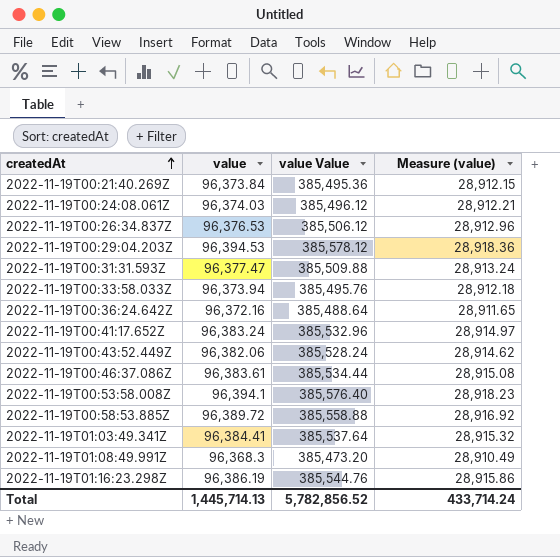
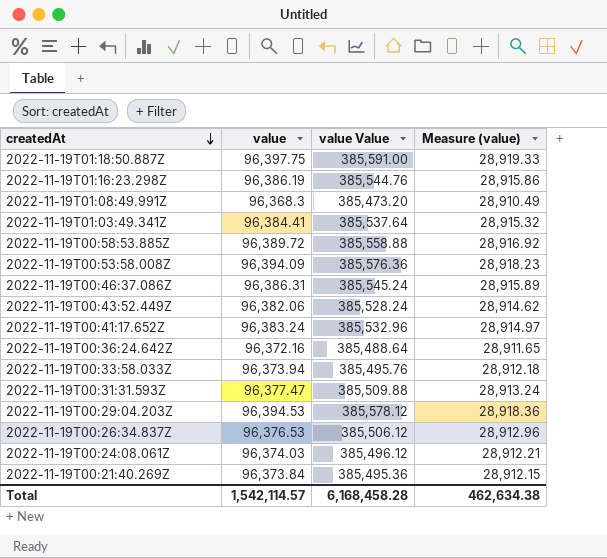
row order: createdAt ascending -> createdAt descending
row 2022-11-19T01:18:50.887Z: none -> 96,397.75 | 385,591.00 | 28,919.33
2022-11-19T00:53:58.008Z | value: 96,394.1 -> 96,394.09
2022-11-19T00:53:58.008Z | value Value: 385,576.40 -> 385,576.36
2022-11-19T00:46:37.086Z | value: 96,383.61 -> 96,386.31
2022-11-19T00:46:37.086Z | value Value: 385,534.44 -> 385,545.24
2022-11-19T00:46:37.086Z | Measure (value): 28,915.08 -> 28,915.89
Total | value: 1,445,714.13 -> 1,542,114.57
Total | value Value: 5,782,856.52 -> 6,168,458.28
Total | Measure (value): 433,714.24 -> 462,634.38

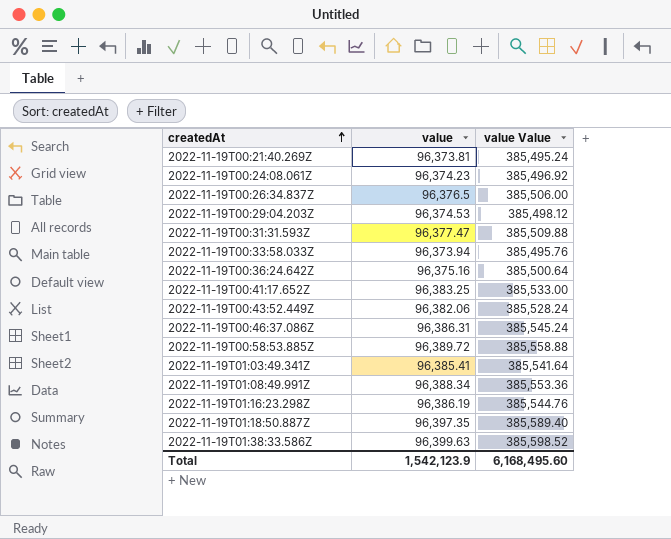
row order: createdAt descending -> createdAt ascending
column Measure (value) | formula: [value] * 0.3 -> none
row 2022-11-19T00:53:58.008Z: 96,394.09 | 385,576.36 | 28,918.23 -> none
2022-11-19T00:21:40.269Z | value: 96,373.84 -> 96,373.81
2022-11-19T00:21:40.269Z | value Value: 385,495.36 -> 385,495.24
2022-11-19T00:24:08.061Z | value: 96,374.03 -> 96,374.23
2022-11-19T00:24:08.061Z | value Value: 385,496.12 -> 385,496.92
2022-11-19T00:26:34.837Z | value: 96,376.53 -> 96,376.5
2022-11-19T00:26:34.837Z | value Value: 385,506.12 -> 385,506.00
2022-11-19T00:29:04.203Z | value: 96,394.53 -> 96,374.53
2022-11-19T00:29:04.203Z | value Value: 385,578.12 -> 385,498.12
2022-11-19T00:36:24.642Z | value: 96,372.16 -> 96,375.16
2022-11-19T00:36:24.642Z | value Value: 385,488.64 -> 385,500.64
2022-11-19T00:41:17.652Z | value: 96,383.24 -> 96,383.25
2022-11-19T00:41:17.652Z | value Value: 385,532.96 -> 385,533.00
2022-11-19T01:03:49.341Z | value: 96,384.41 -> 96,385.41
2022-11-19T01:03:49.341Z | value Value: 385,537.64 -> 385,541.64
2022-11-19T01:08:49.991Z | value: 96,368.3 -> 96,388.34
2022-11-19T01:08:49.991Z | value Value: 385,473.20 -> 385,553.36
2022-11-19T01:18:50.887Z | value: 96,397.75 -> 96,397.35
2022-11-19T01:18:50.887Z | value Value: 385,591.00 -> 385,589.40
row 2022-11-19T01:38:33.586Z: none -> 96,399.63 | 385,598.52
Total | value: 1,542,114.57 -> 1,542,123.9
Total | value Value: 6,168,458.28 -> 6,168,495.60

